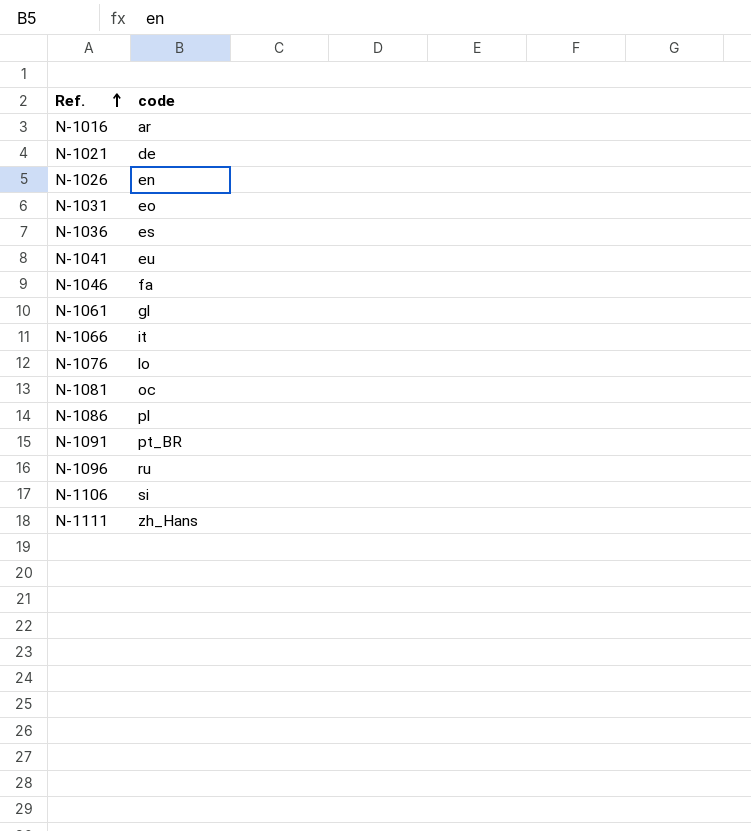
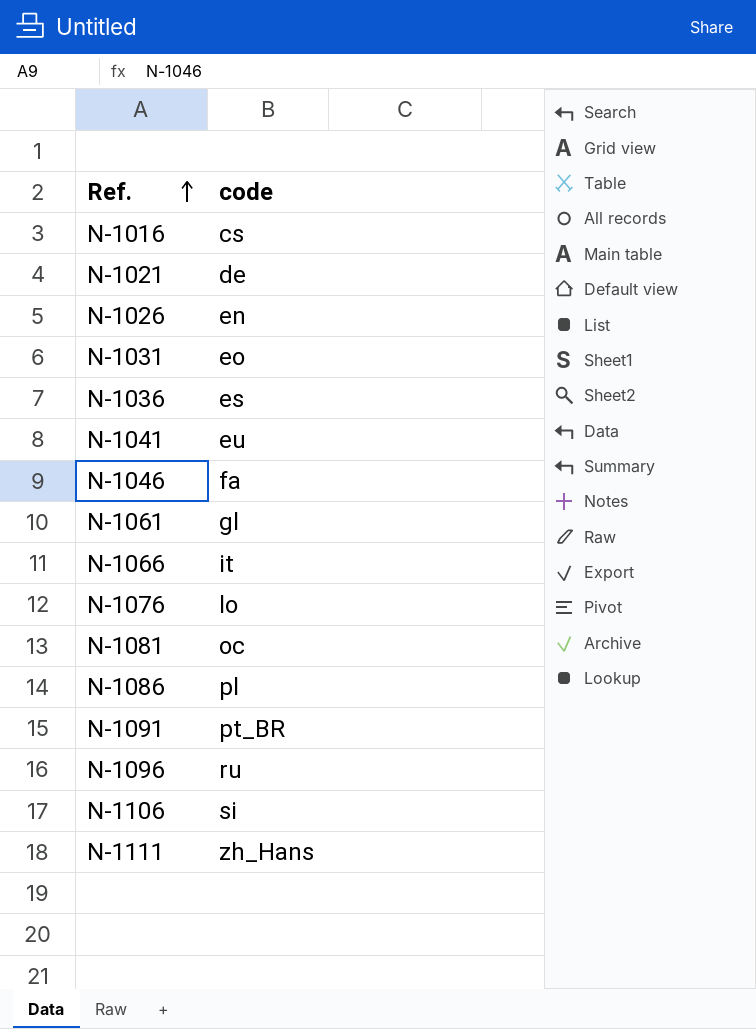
N-1016 | code: ar -> cs

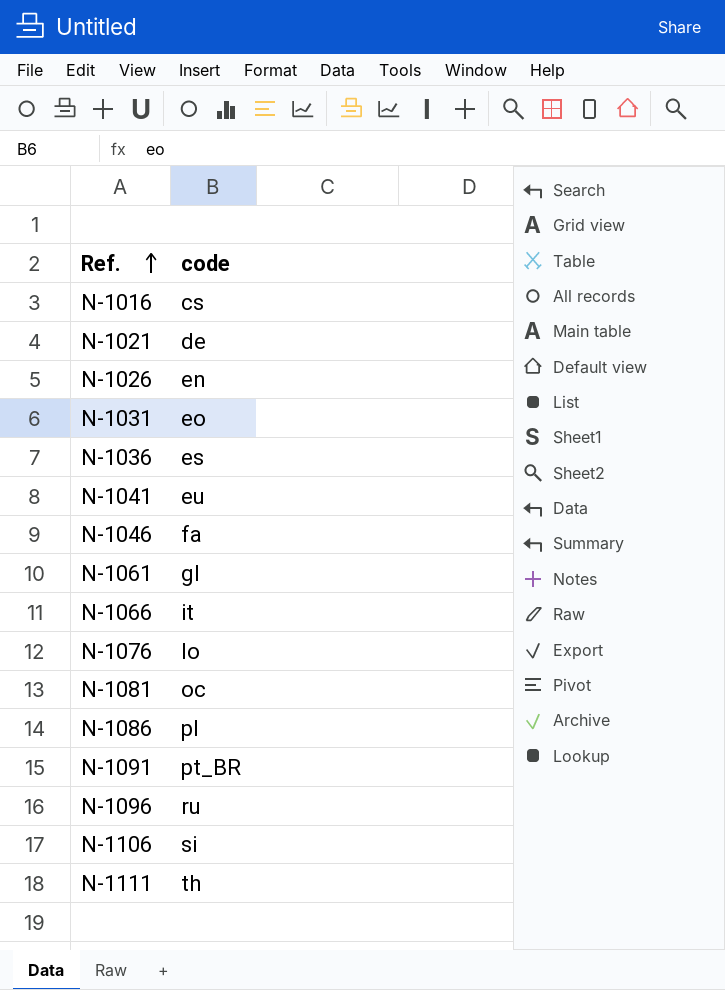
N-1111 | code: zh_Hans -> th

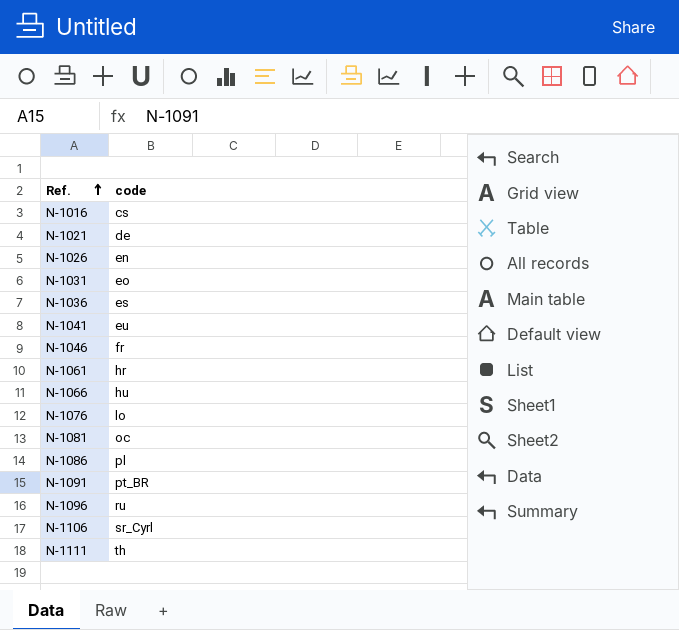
N-1046 | code: fa -> fr
N-1061 | code: gl -> hr
N-1066 | code: it -> hu
N-1106 | code: si -> sr_Cyrl

